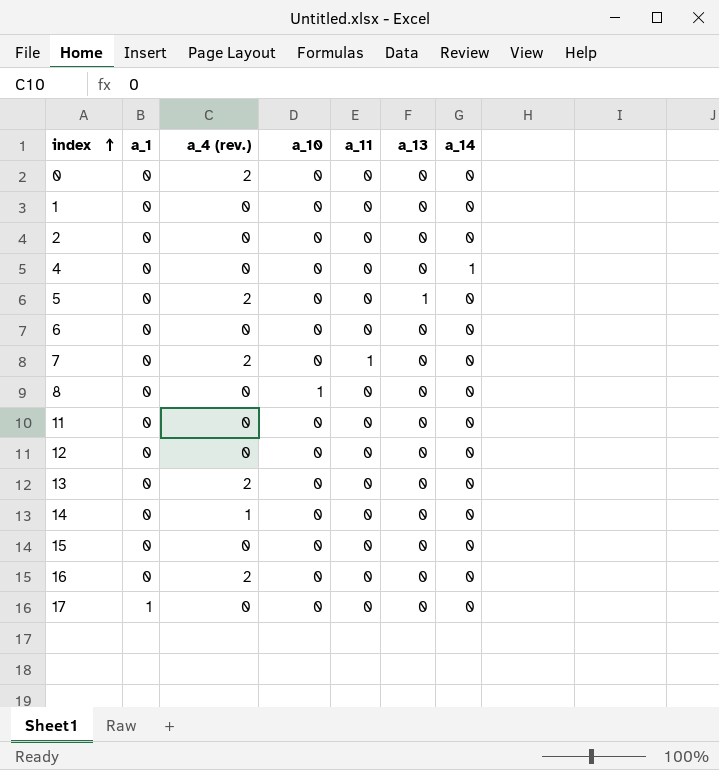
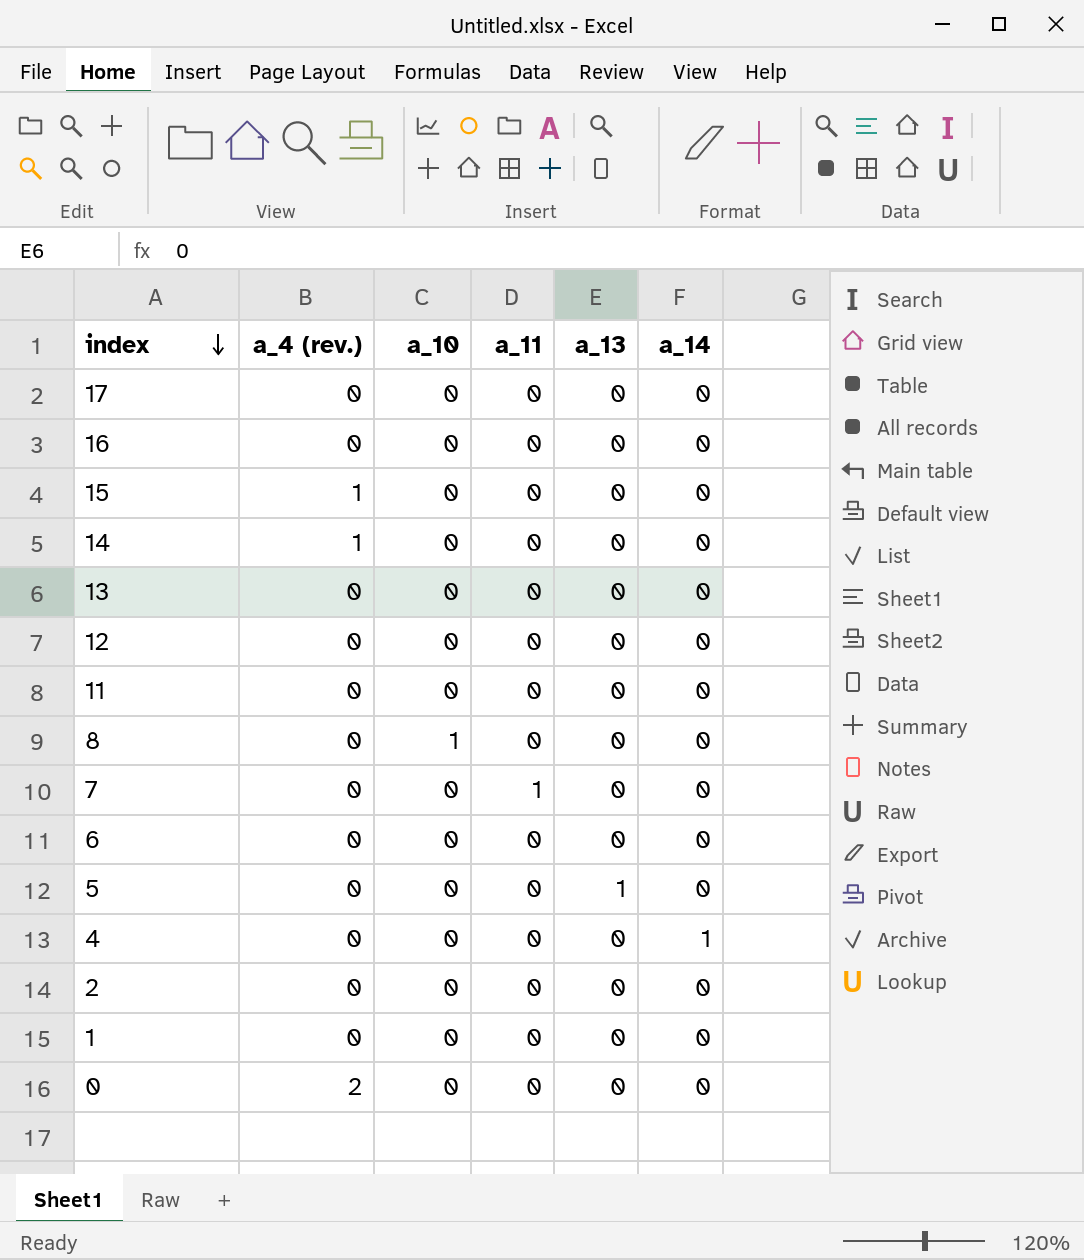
row order: index ascending -> index descending
column a_1 | position: 2 -> none
16 | a_4 (rev.): 2 -> 0
15 | a_4 (rev.): 0 -> 1
13 | a_4 (rev.): 2 -> 0
7 | a_4 (rev.): 2 -> 0
5 | a_4 (rev.): 2 -> 0

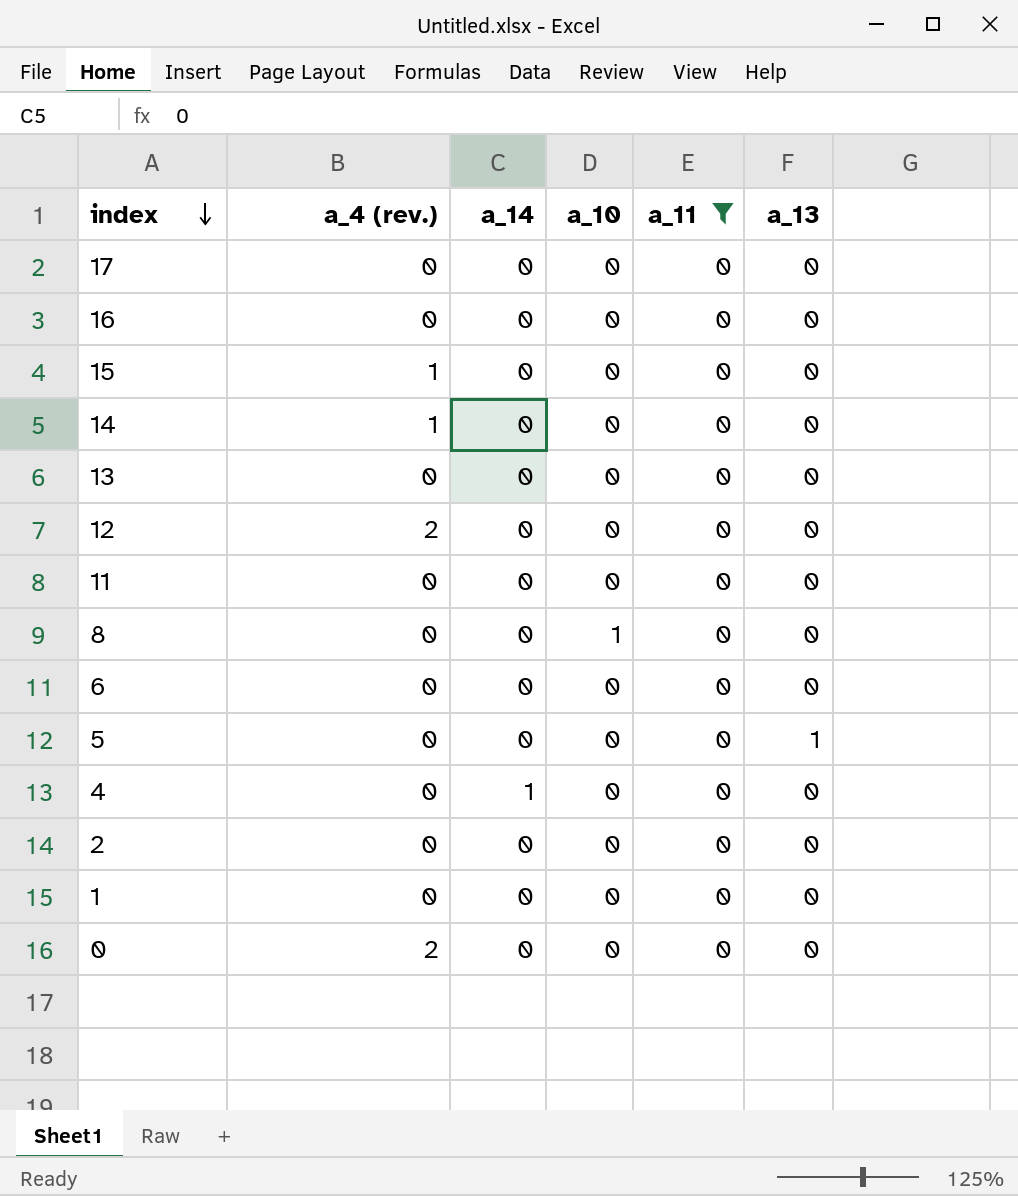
filter: none -> a_11 = 0
column a_14 | position: 6 -> 3
12 | a_4 (rev.): 0 -> 2

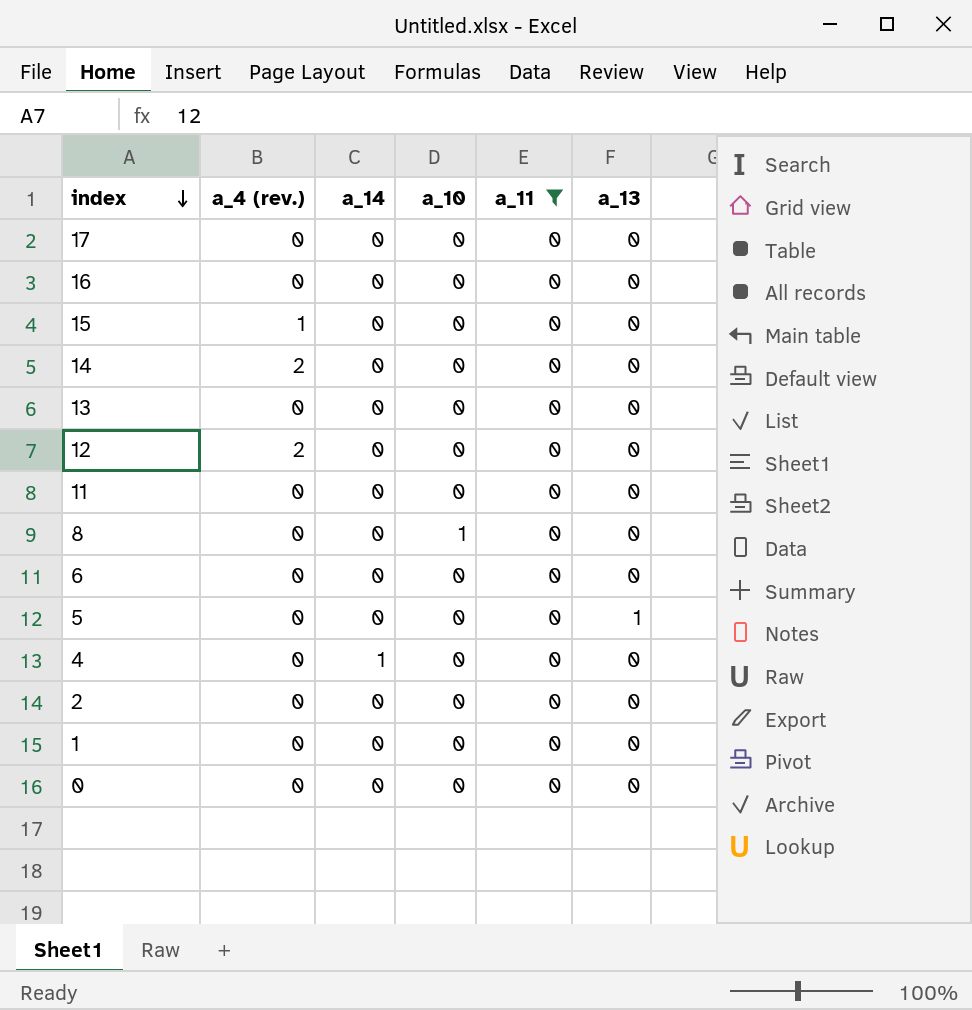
14 | a_4 (rev.): 1 -> 2
0 | a_4 (rev.): 2 -> 0

